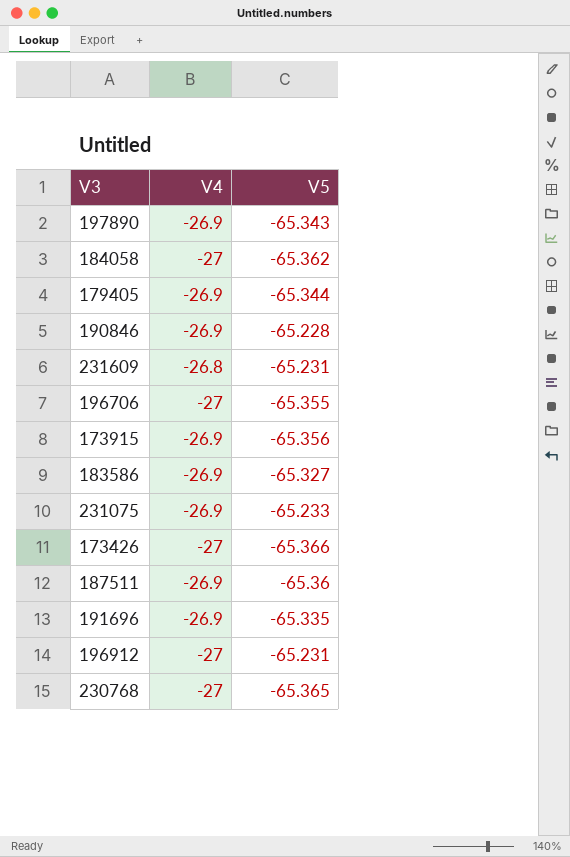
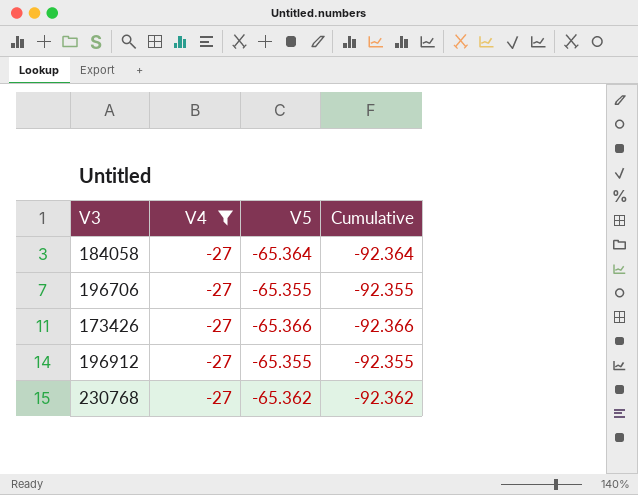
filter: none -> V4 = -27
column Cumulative | formula: none -> [V4] + [V5]
184058 | V5: -65.362 -> -65.364
196912 | V5: -65.231 -> -65.355
230768 | V5: -65.365 -> -65.362

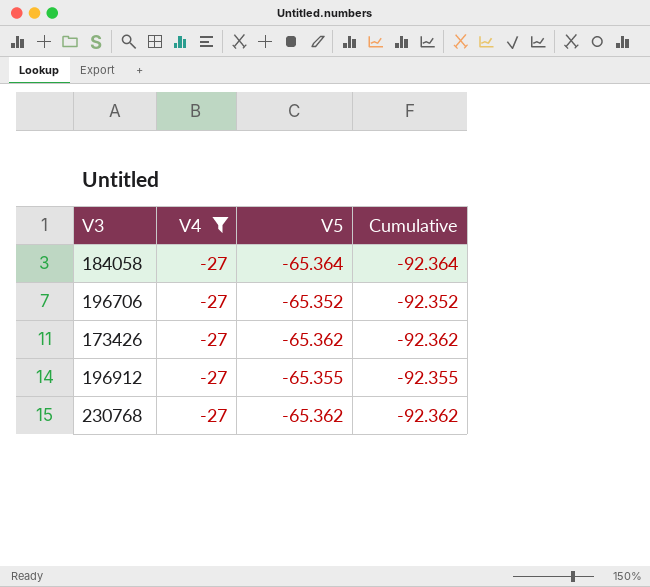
196706 | V5: -65.355 -> -65.352
196706 | Cumulative: -92.355 -> -92.352
173426 | V5: -65.366 -> -65.362
173426 | Cumulative: -92.366 -> -92.362

